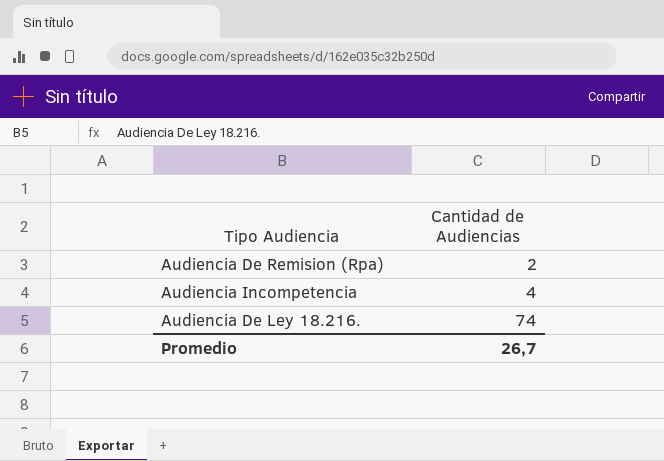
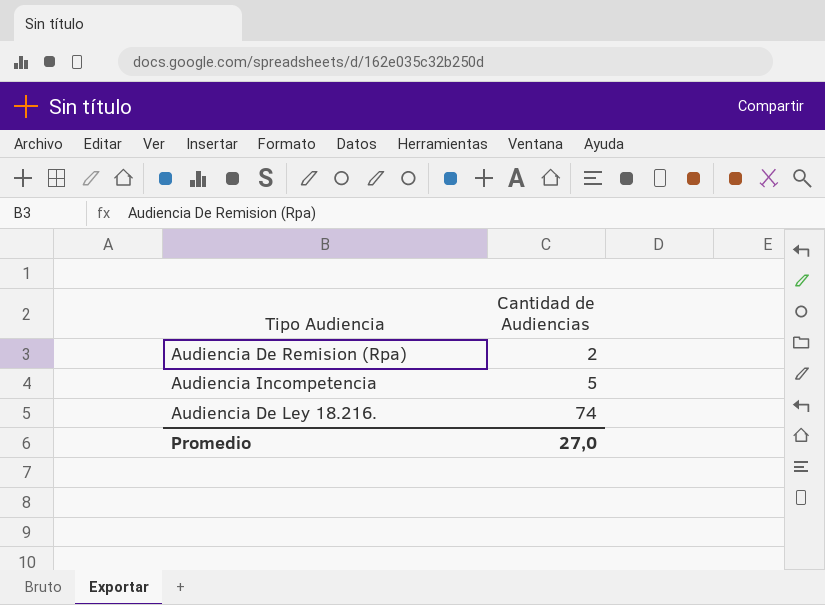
Audiencia Incompetencia | Cantidad de Audiencias: 4 -> 5
Promedio | Cantidad de Audiencias: 26,7 -> 27,0

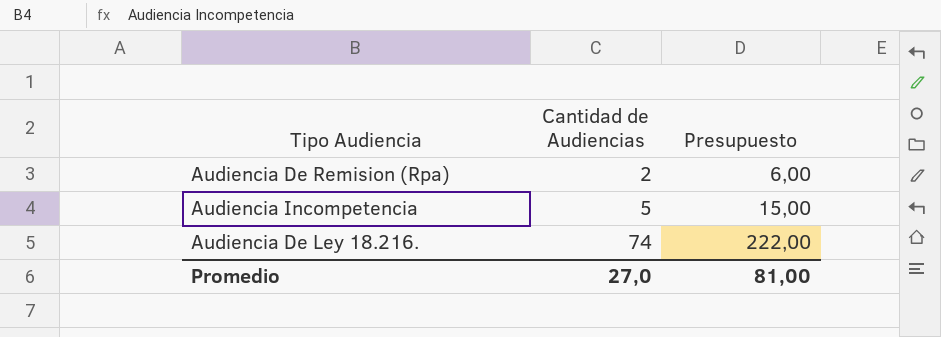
column Presupuesto | formula: none -> [Cantidad de Audiencias] * 3

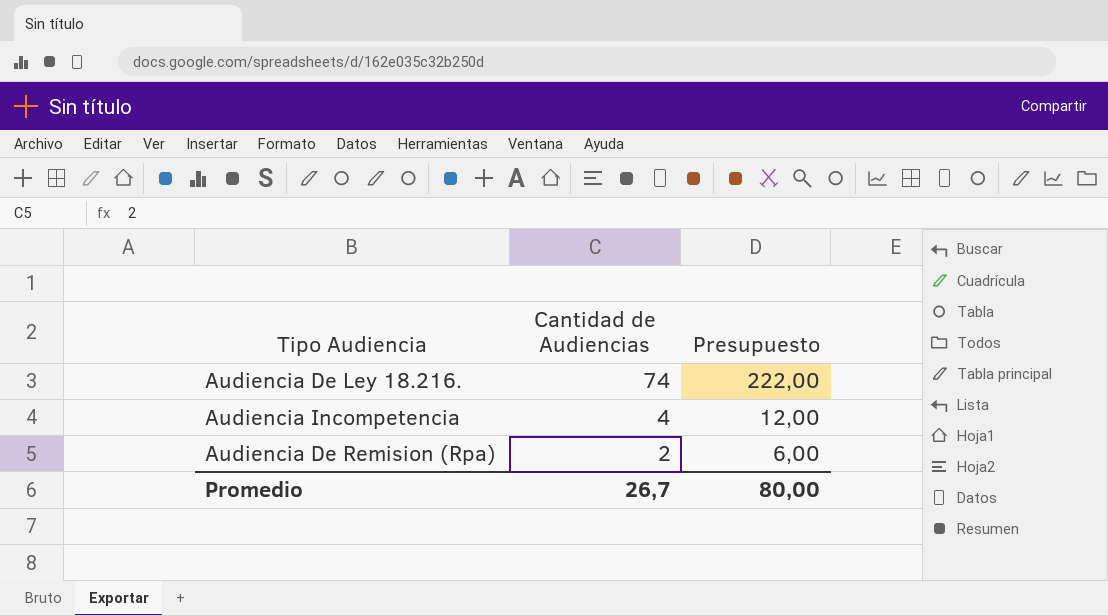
row order: Cantidad de Audiencias ascending -> Cantidad de Audiencias descending
Audiencia Incompetencia | Cantidad de Audiencias: 5 -> 4
Audiencia Incompetencia | Presupuesto: 15,00 -> 12,00
Promedio | Cantidad de Audiencias: 27,0 -> 26,7
Promedio | Presupuesto: 81,00 -> 80,00

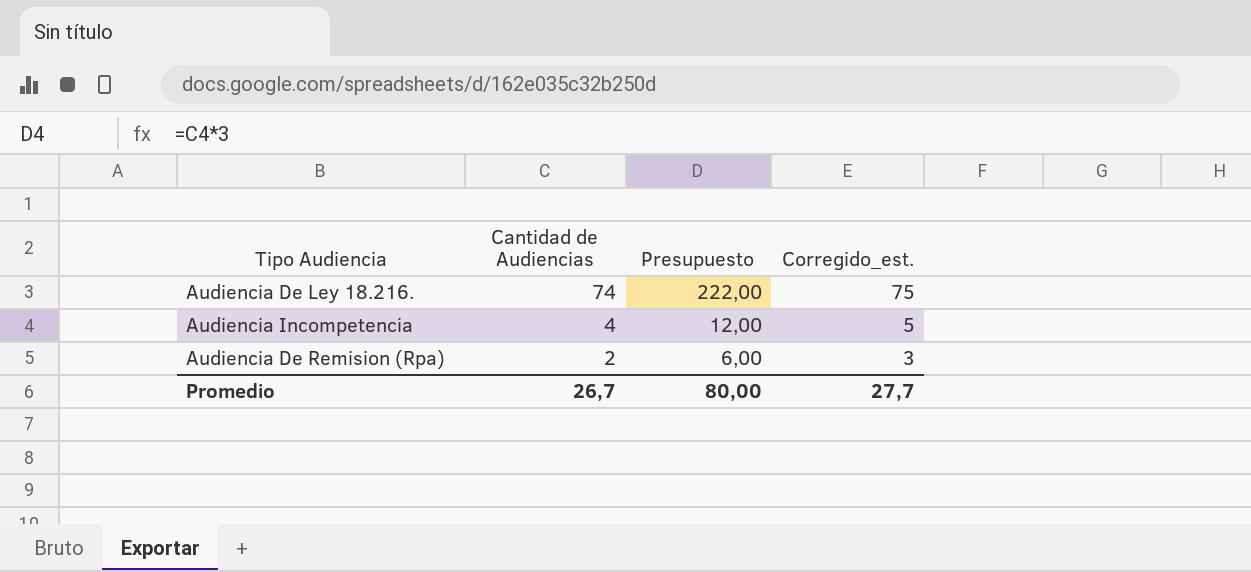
column Corregido_est. | formula: none -> [Cantidad de Audiencias] + 1

